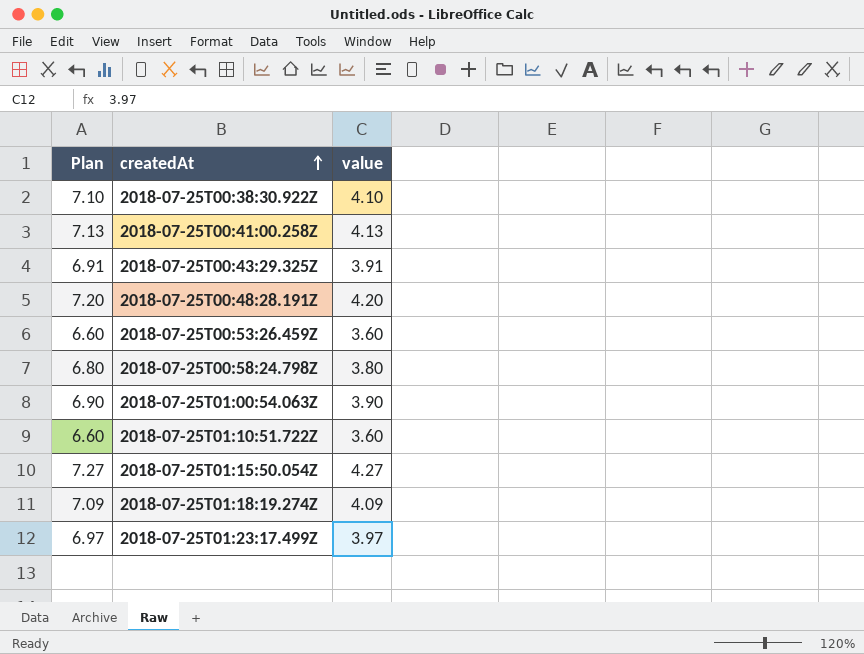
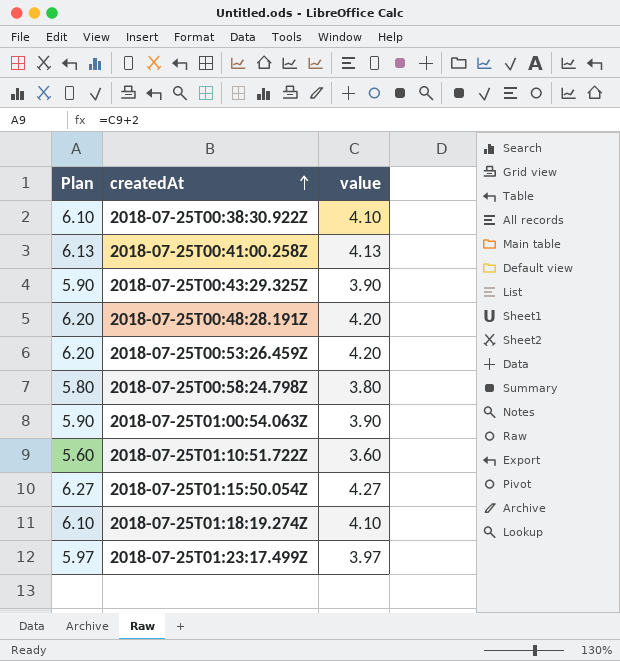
column Plan | formula: [value] + 3 -> [value] + 2
2018-07-25T00:43:29.325Z | value: 3.91 -> 3.90
2018-07-25T00:53:26.459Z | value: 3.60 -> 4.20
2018-07-25T01:18:19.274Z | value: 4.09 -> 4.10

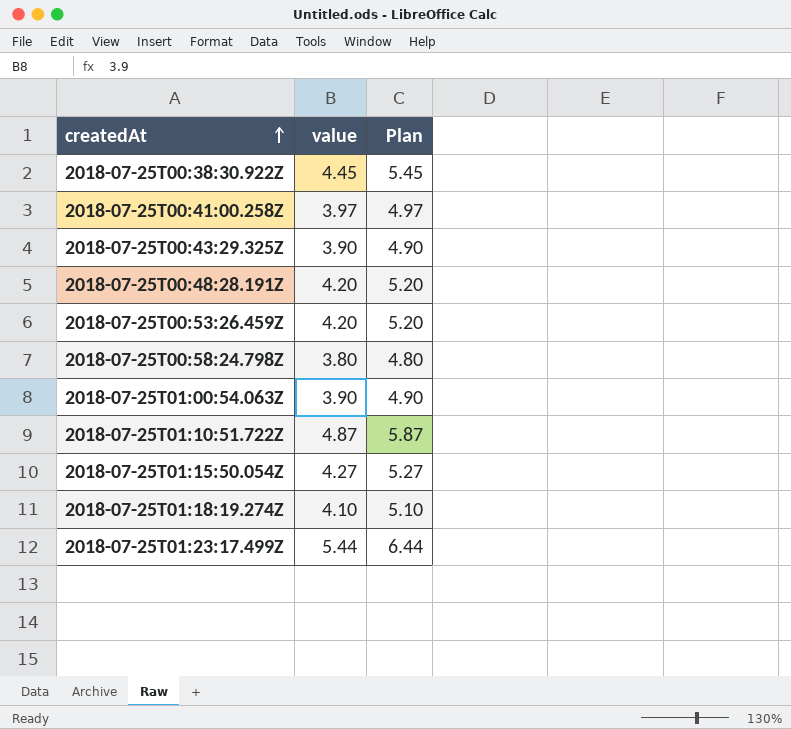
column Plan | formula: [value] + 2 -> [value] + 1
column Plan | position: 1 -> 3
2018-07-25T00:38:30.922Z | value: 4.10 -> 4.45
2018-07-25T00:41:00.258Z | value: 4.13 -> 3.97
2018-07-25T01:10:51.722Z | value: 3.60 -> 4.87
2018-07-25T01:23:17.499Z | value: 3.97 -> 5.44

